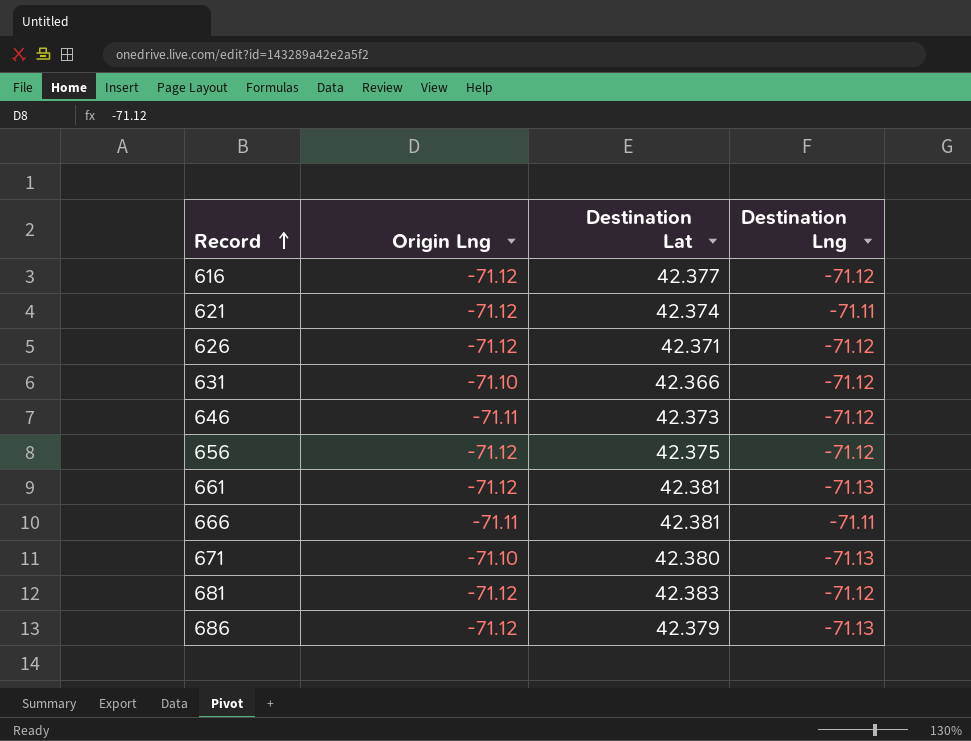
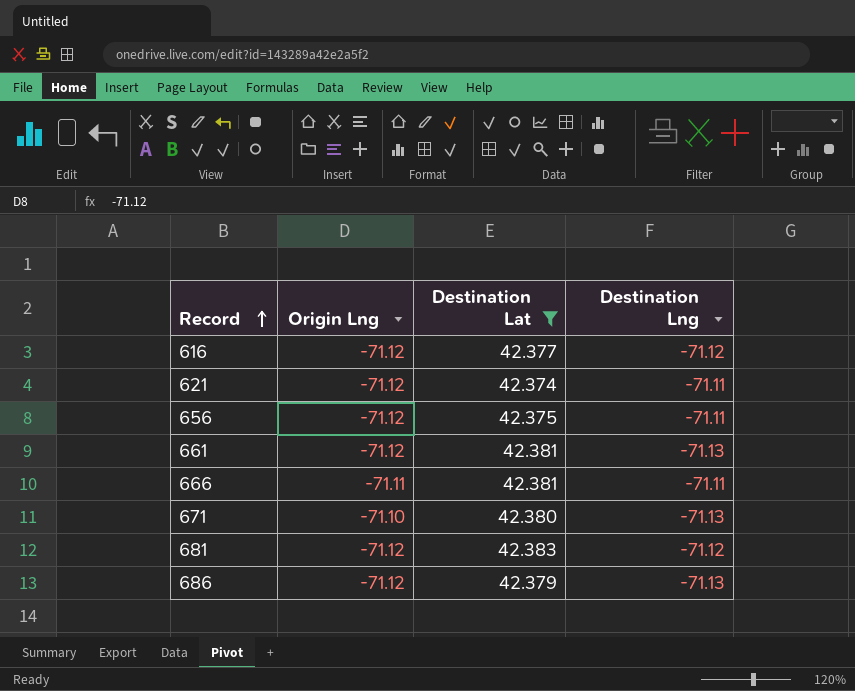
filter: none -> Destination Lat >= 42.374
656 | Destination Lng: -71.12 -> -71.11

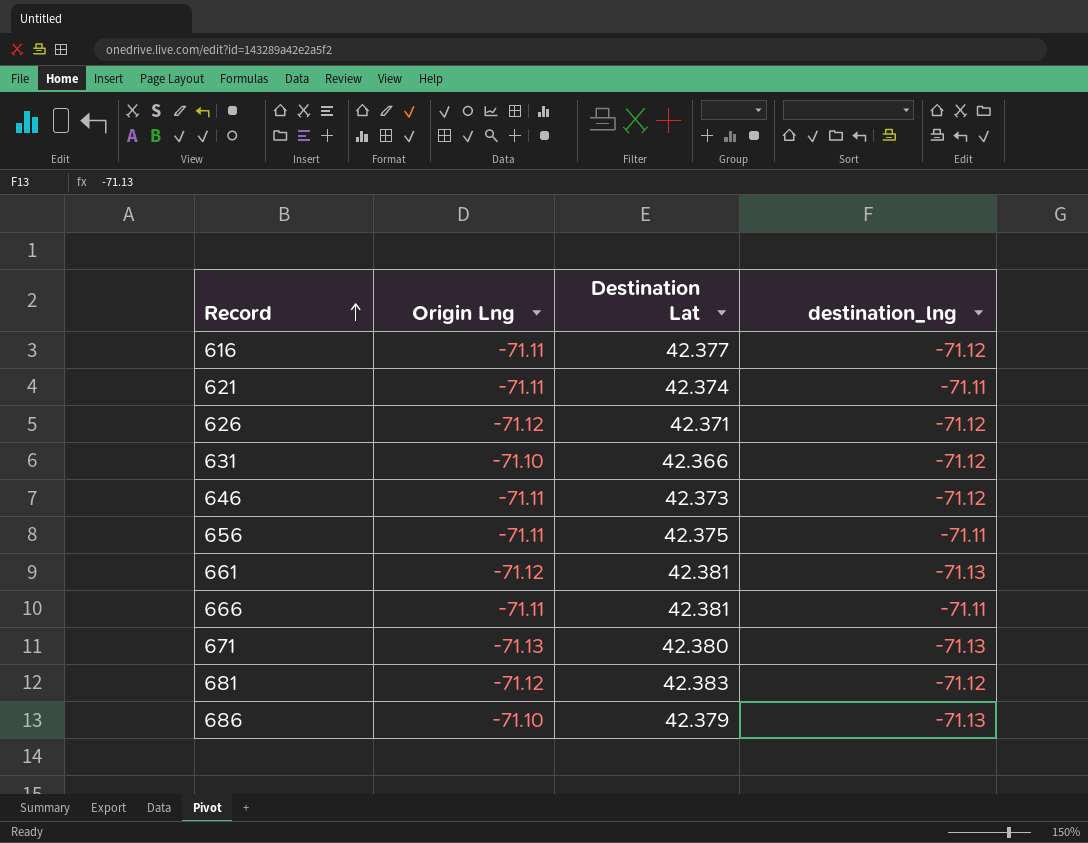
filter: Destination Lat >= 42.374 -> none
column name: Destination Lng -> destination_lng
616 | Origin Lng: -71.12 -> -71.11
621 | Origin Lng: -71.12 -> -71.11
656 | Origin Lng: -71.12 -> -71.11
671 | Origin Lng: -71.10 -> -71.13
686 | Origin Lng: -71.12 -> -71.10

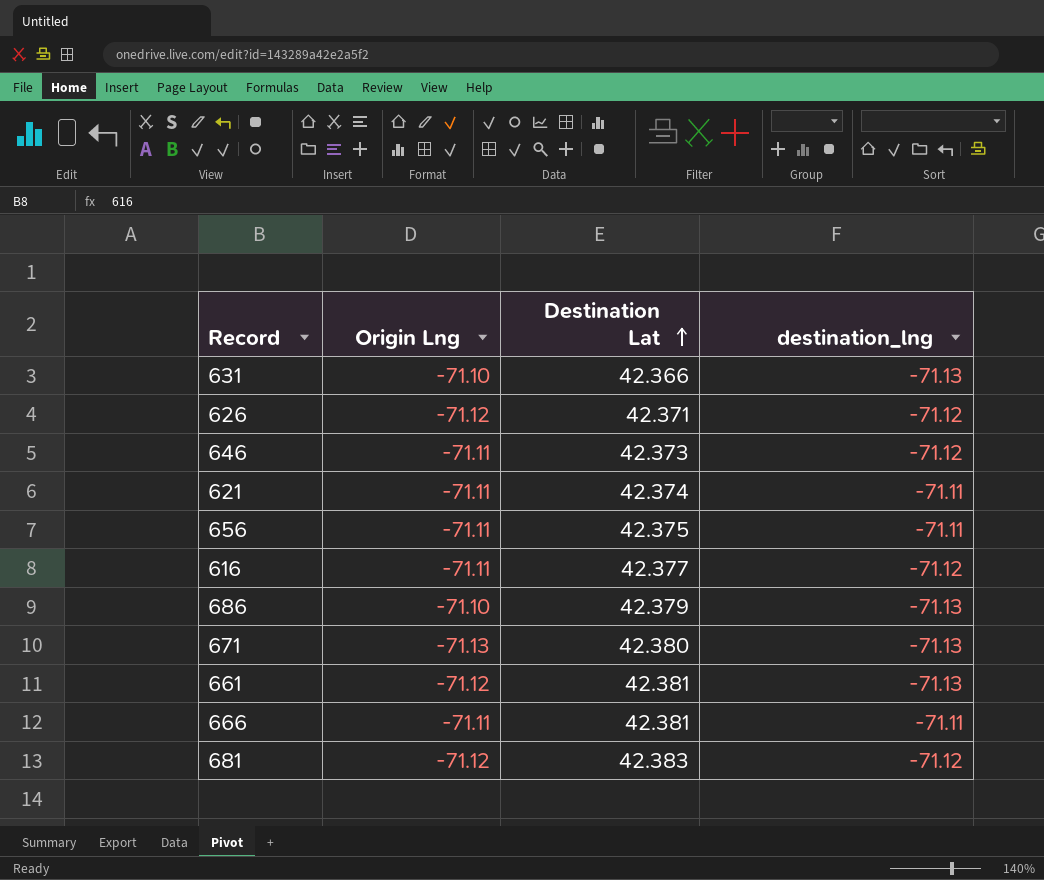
row order: Record ascending -> Destination Lat ascending
631 | destination_lng: -71.12 -> -71.13

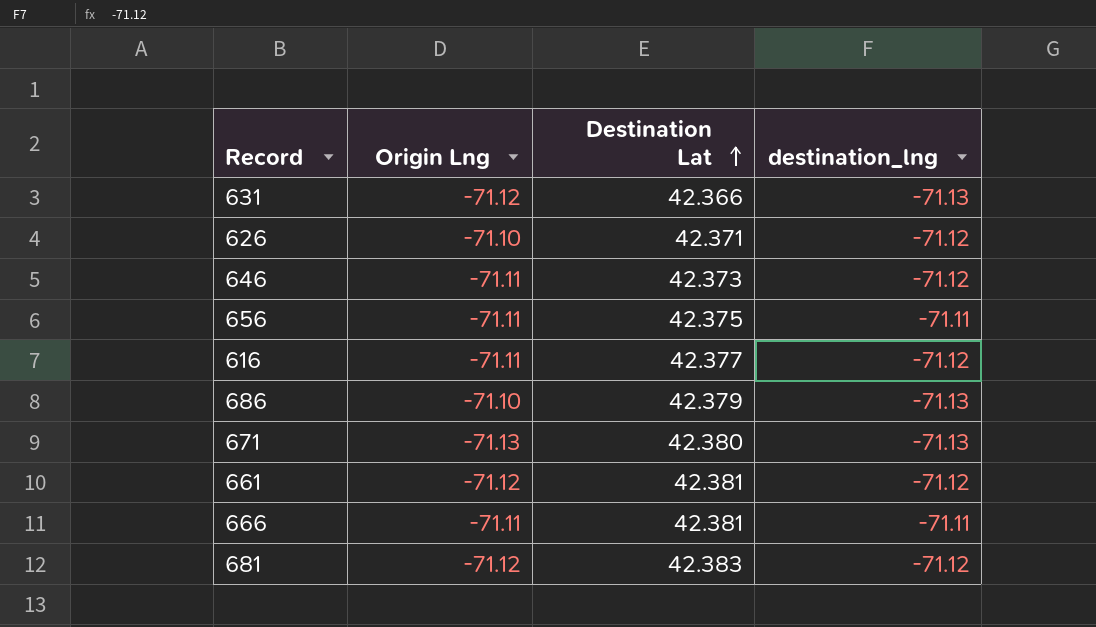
row 621: -71.11 | 42.374 | -71.11 -> none
631 | Origin Lng: -71.10 -> -71.12
626 | Origin Lng: -71.12 -> -71.10
661 | destination_lng: -71.13 -> -71.12

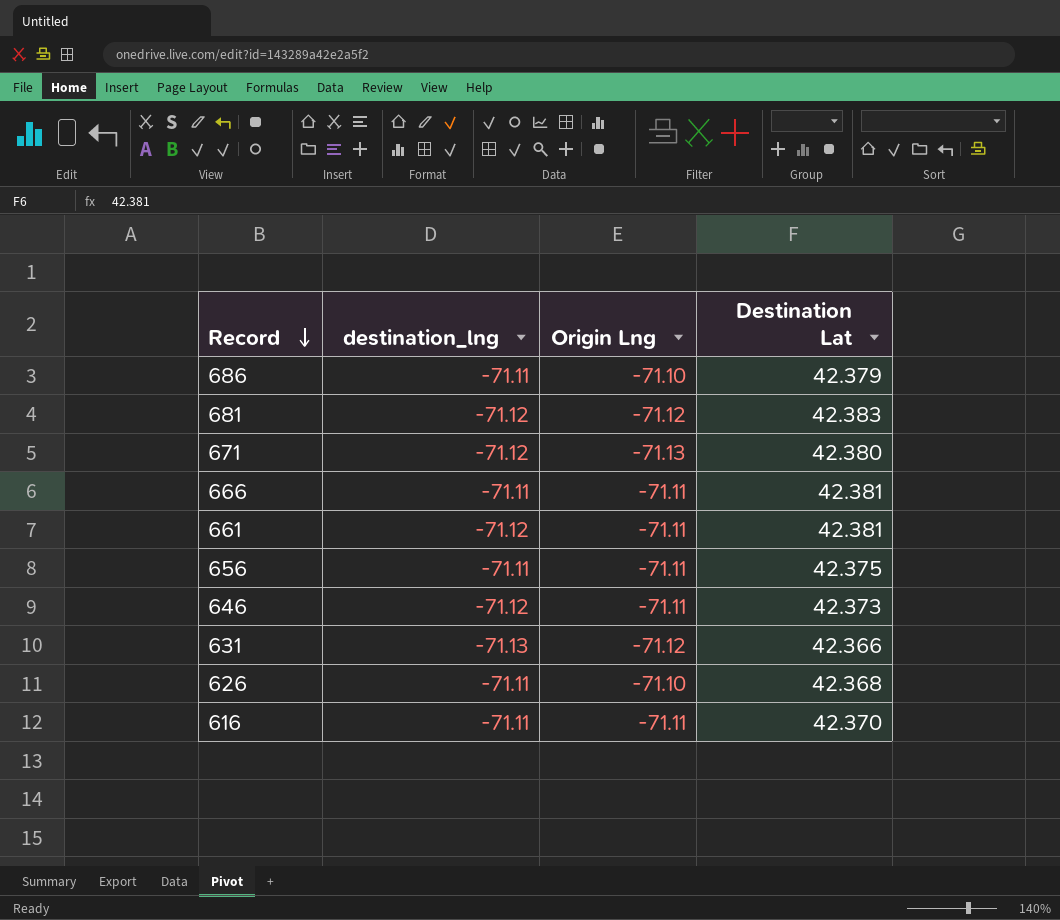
row order: Destination Lat ascending -> Record descending
column destination_lng | position: 4 -> 2
686 | destination_lng: -71.13 -> -71.11
671 | destination_lng: -71.13 -> -71.12
661 | Origin Lng: -71.12 -> -71.11
626 | destination_lng: -71.12 -> -71.11
626 | Destination Lat: 42.371 -> 42.368
616 | destination_lng: -71.12 -> -71.11
616 | Destination Lat: 42.377 -> 42.370

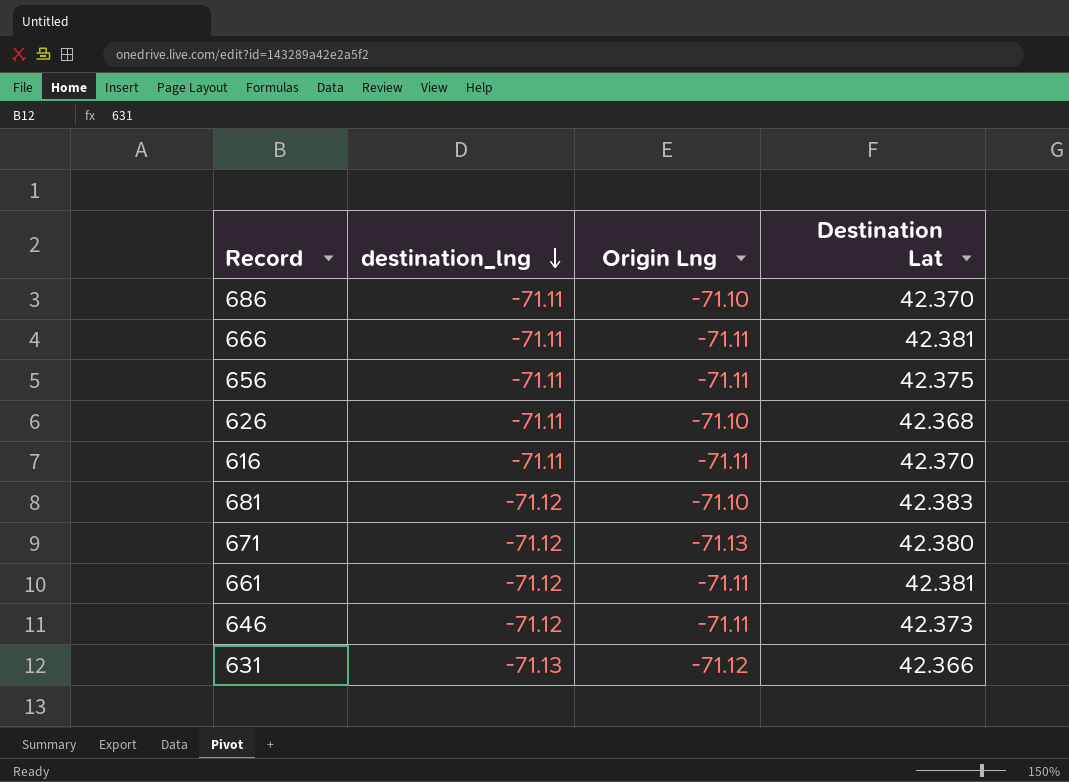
row order: Record descending -> destination_lng descending
686 | Destination Lat: 42.379 -> 42.370
681 | Origin Lng: -71.12 -> -71.10

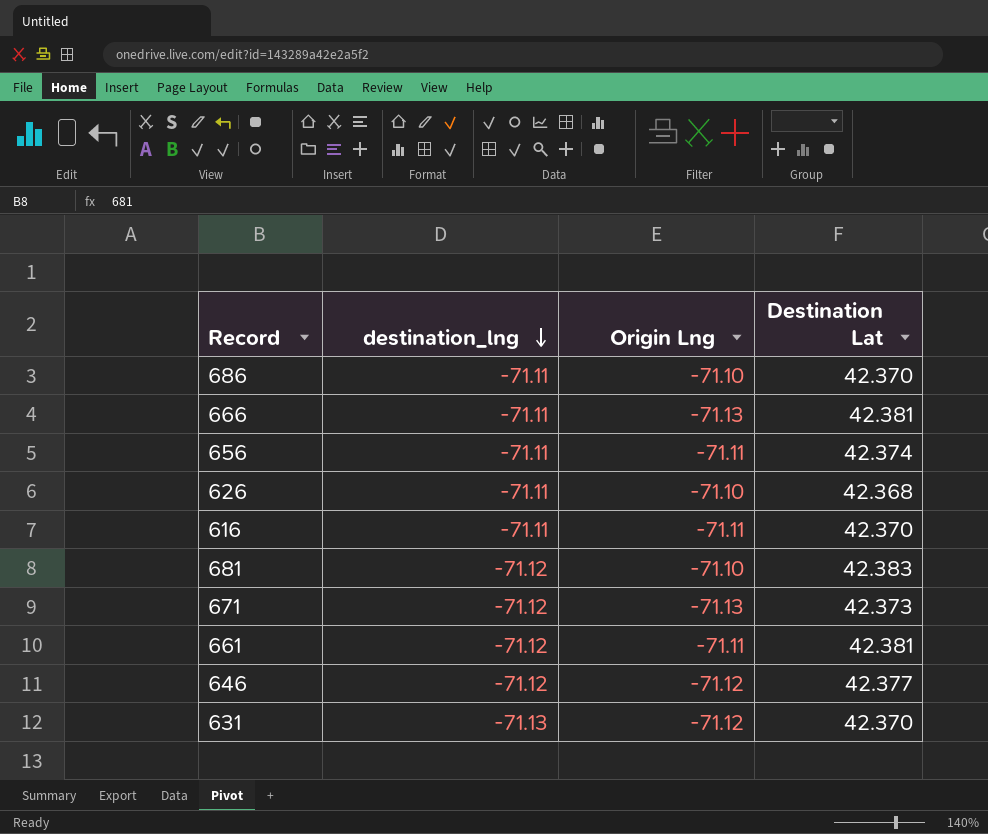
666 | Origin Lng: -71.11 -> -71.13
656 | Destination Lat: 42.375 -> 42.374
671 | Destination Lat: 42.380 -> 42.373
646 | Origin Lng: -71.11 -> -71.12
646 | Destination Lat: 42.373 -> 42.377
631 | Destination Lat: 42.366 -> 42.370

